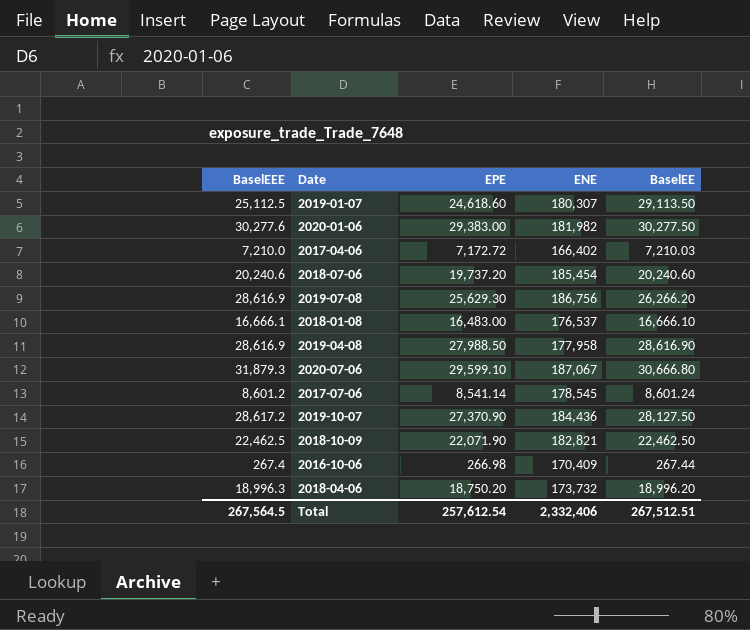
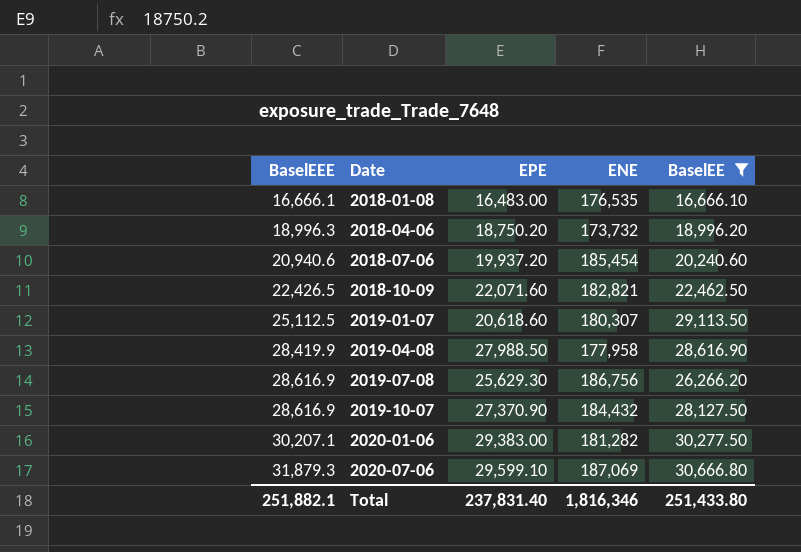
filter: none -> BaselEE >= 16,666.10
row order: none -> BaselEEE ascending
2018-01-08 | ENE: 176,537 -> 176,535
2018-07-06 | BaselEEE: 20,240.6 -> 20,940.6
2018-07-06 | EPE: 19,737.20 -> 19,937.20
2018-10-09 | BaselEEE: 22,462.5 -> 22,426.5
2018-10-09 | EPE: 22,071.90 -> 22,071.60
2019-01-07 | EPE: 24,618.60 -> 20,618.60
2019-04-08 | BaselEEE: 28,616.9 -> 28,419.9
2019-10-07 | BaselEEE: 28,617.2 -> 28,616.9
2019-10-07 | ENE: 184,436 -> 184,432
2020-01-06 | BaselEEE: 30,277.6 -> 30,207.1
2020-01-06 | ENE: 181,982 -> 181,282
2020-07-06 | ENE: 187,067 -> 187,069
Total | BaselEEE: 267,564.5 -> 251,882.1
Total | EPE: 257,612.54 -> 237,831.40
Total | ENE: 2,332,406 -> 1,816,346
Total | BaselEE: 267,512.51 -> 251,433.80

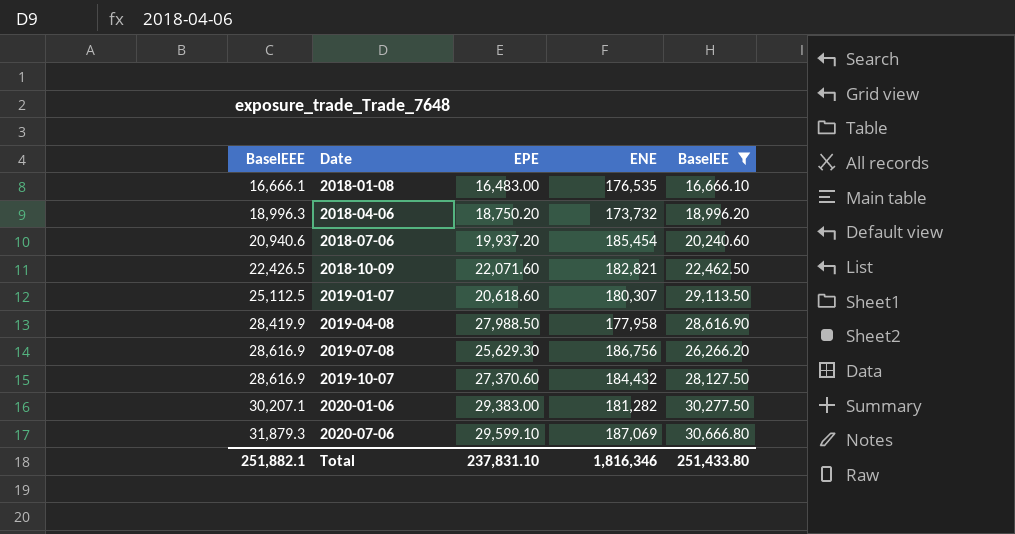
2019-10-07 | EPE: 27,370.90 -> 27,370.60
Total | EPE: 237,831.40 -> 237,831.10

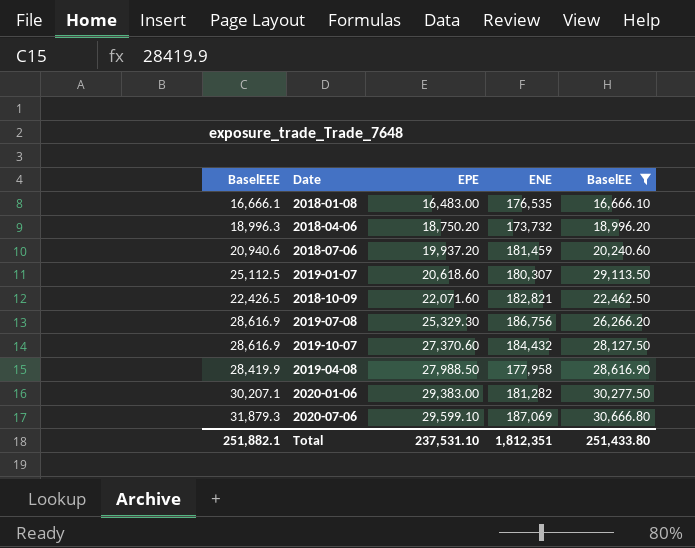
row order: BaselEEE ascending -> EPE ascending
2018-07-06 | ENE: 185,454 -> 181,459
2019-07-08 | EPE: 25,629.30 -> 25,329.30
Total | EPE: 237,831.10 -> 237,531.10
Total | ENE: 1,816,346 -> 1,812,351

